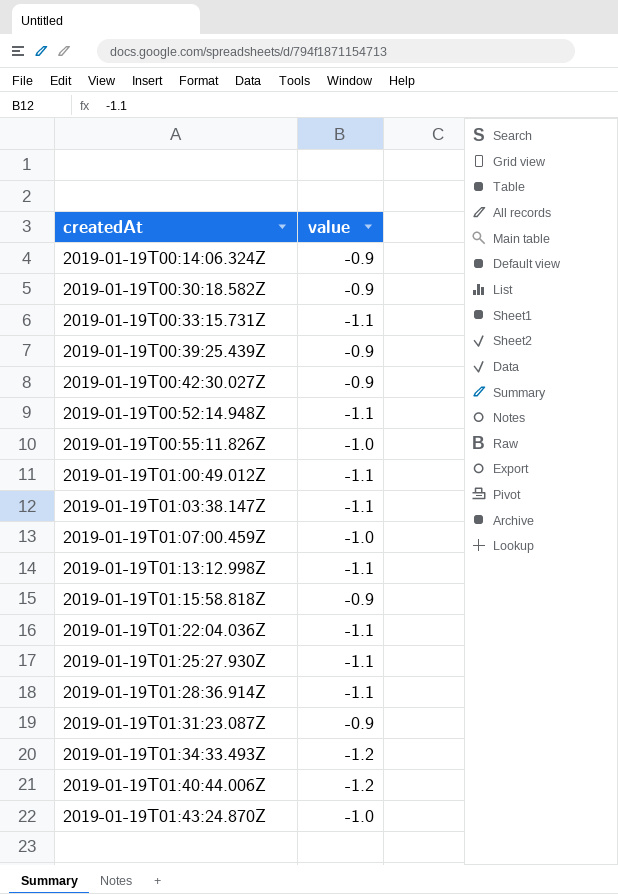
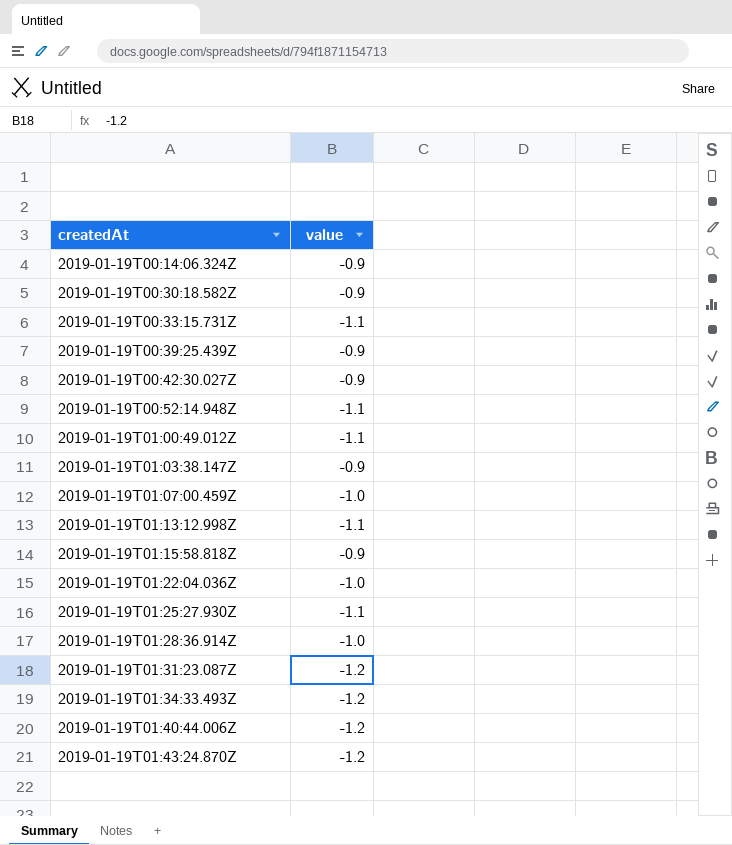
row 2019-01-19T00:55:11.826Z: -1.0 -> none
2019-01-19T01:03:38.147Z | value: -1.1 -> -0.9
2019-01-19T01:22:04.036Z | value: -1.1 -> -1.0
2019-01-19T01:28:36.914Z | value: -1.1 -> -1.0
2019-01-19T01:31:23.087Z | value: -0.9 -> -1.2
2019-01-19T01:43:24.870Z | value: -1.0 -> -1.2

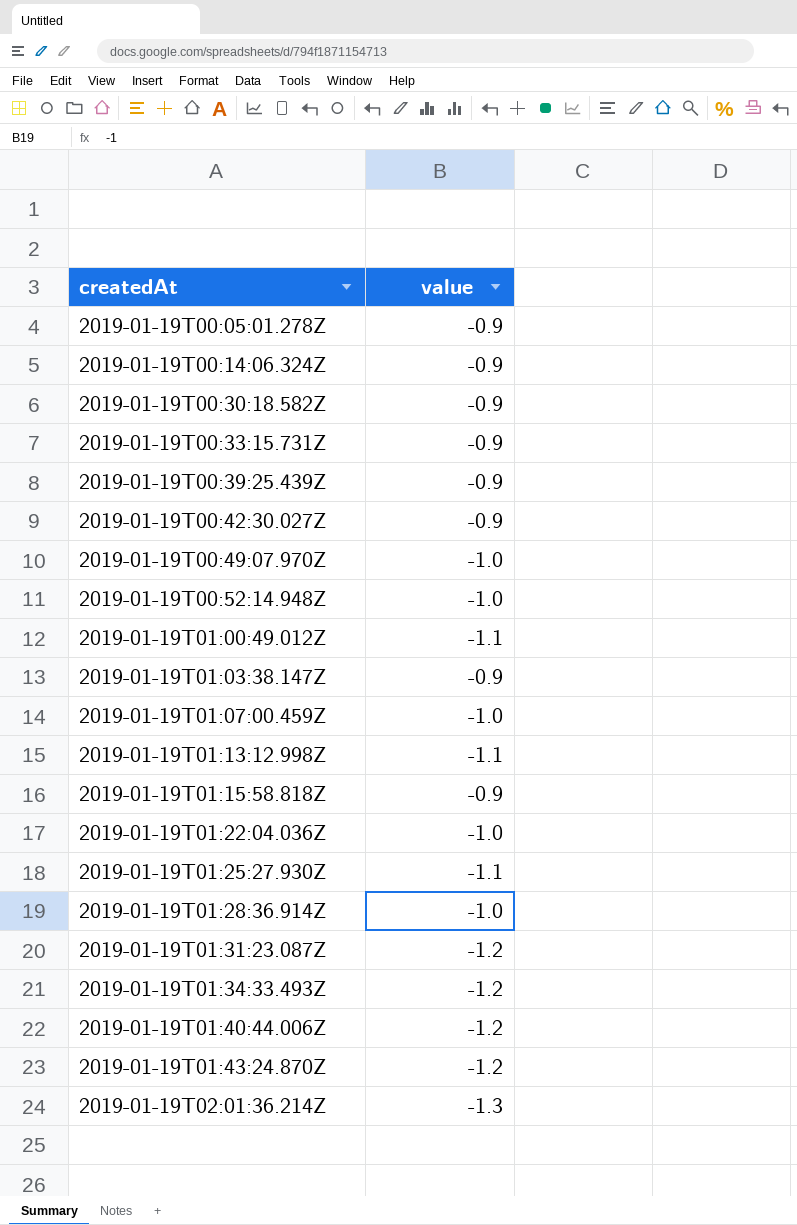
row 2019-01-19T00:05:01.278Z: none -> -0.9
2019-01-19T00:33:15.731Z | value: -1.1 -> -0.9
row 2019-01-19T00:49:07.970Z: none -> -1.0
2019-01-19T00:52:14.948Z | value: -1.1 -> -1.0
row 2019-01-19T02:01:36.214Z: none -> -1.3

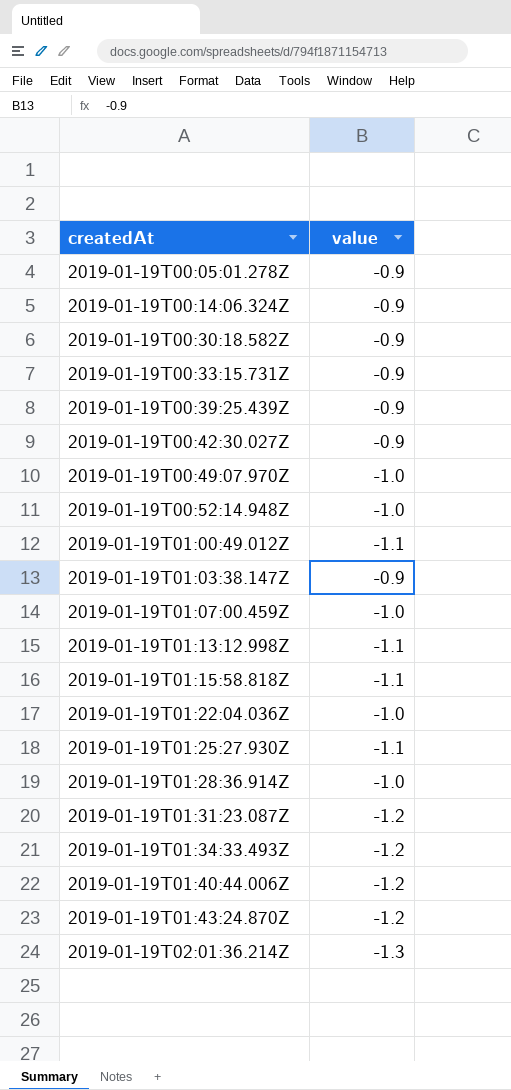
2019-01-19T01:15:58.818Z | value: -0.9 -> -1.1

